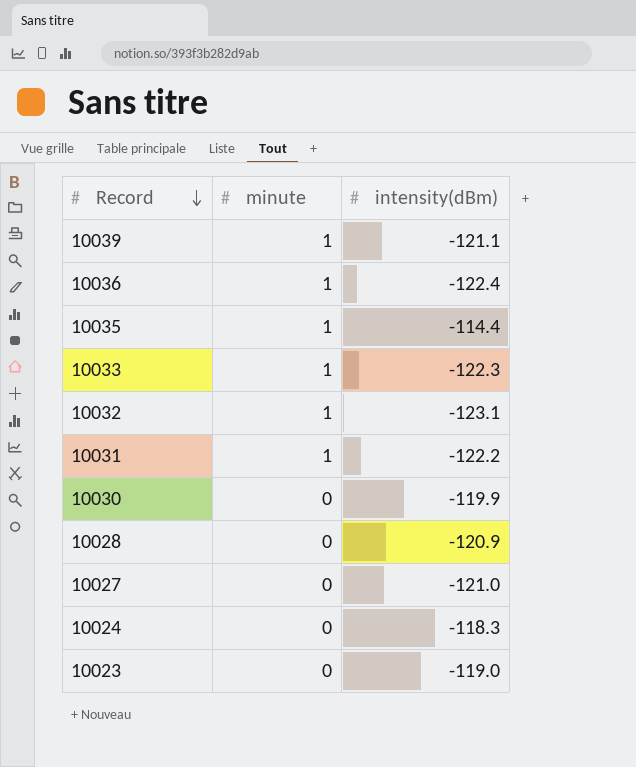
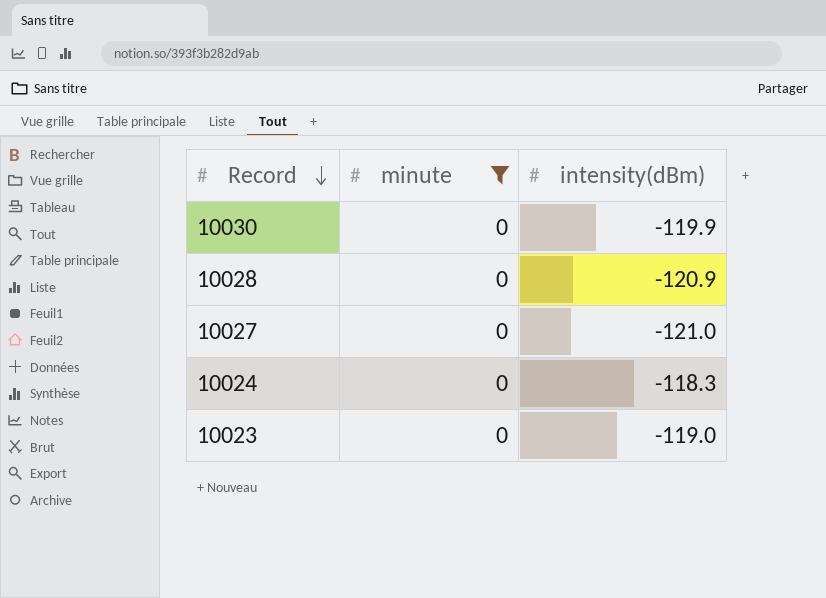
filter: none -> minute = 0

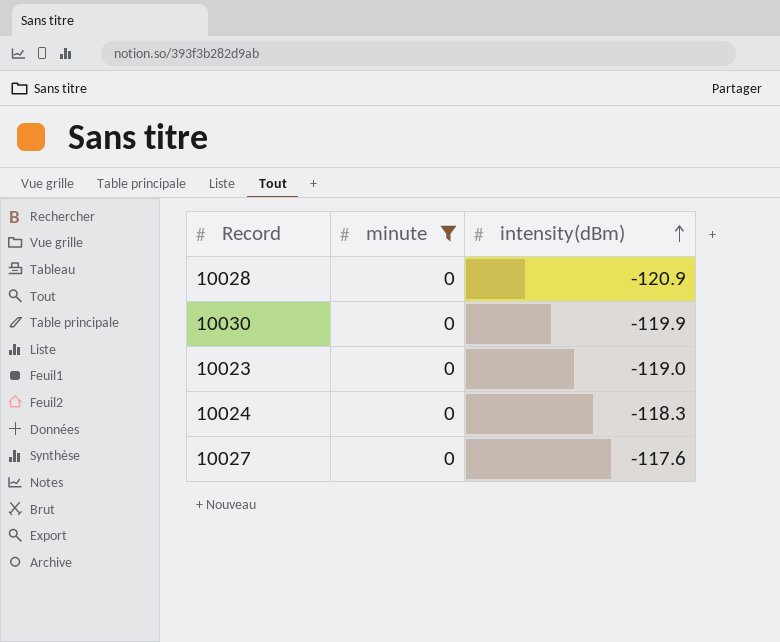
row order: Record descending -> intensity(dBm) ascending
10027 | intensity(dBm): -121.0 -> -117.6

